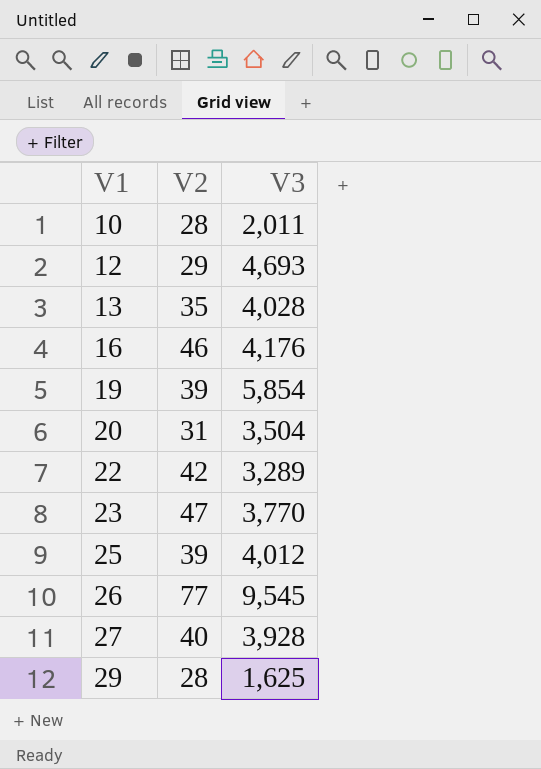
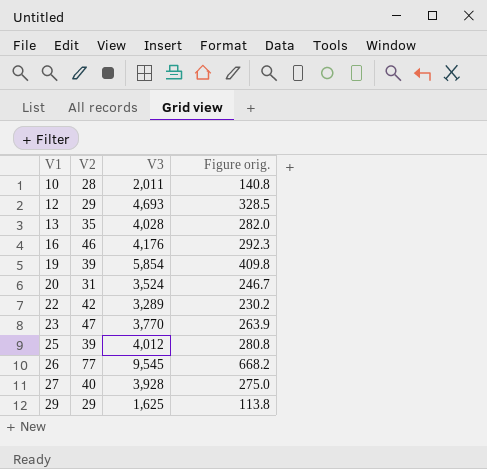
column Figure orig. | formula: none -> [V3] * 0.07
20 | V3: 3,504 -> 3,524
29 | V2: 28 -> 29

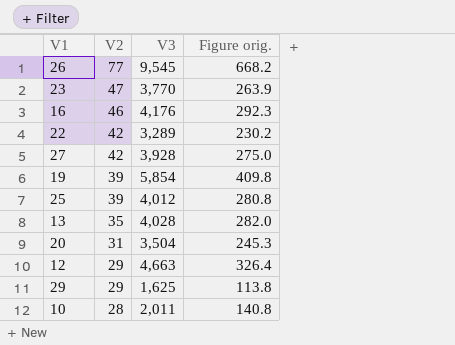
row order: V1 ascending -> V2 descending
27 | V2: 40 -> 42
20 | V3: 3,524 -> 3,504
20 | Figure orig.: 246.7 -> 245.3
12 | V3: 4,693 -> 4,663
12 | Figure orig.: 328.5 -> 326.4

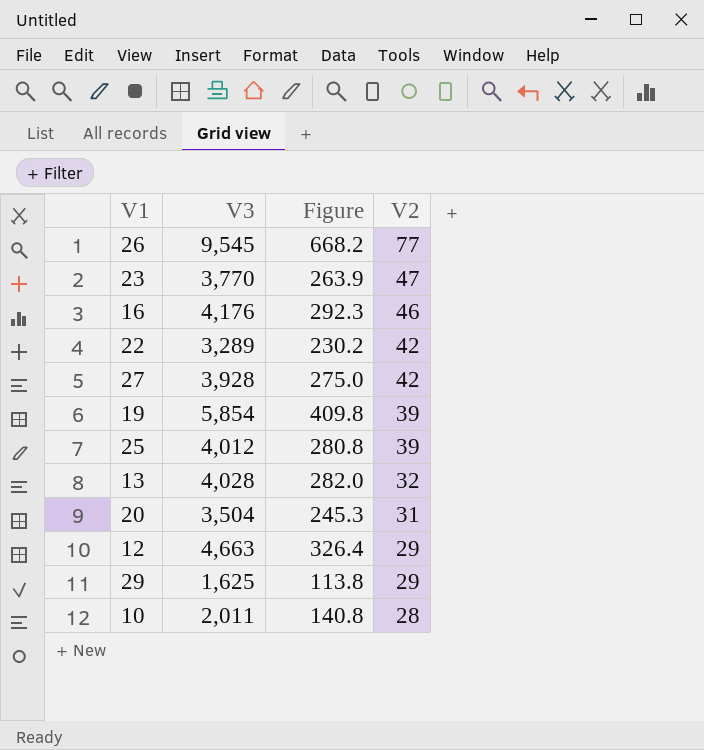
column name: Figure orig. -> Figure
column V2 | position: 2 -> 4
13 | V2: 35 -> 32

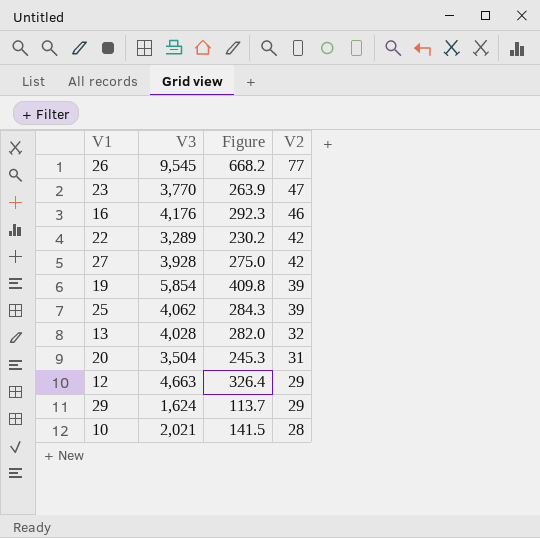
25 | V3: 4,012 -> 4,062
25 | Figure: 280.8 -> 284.3
29 | V3: 1,625 -> 1,624
29 | Figure: 113.8 -> 113.7
10 | V3: 2,011 -> 2,021
10 | Figure: 140.8 -> 141.5

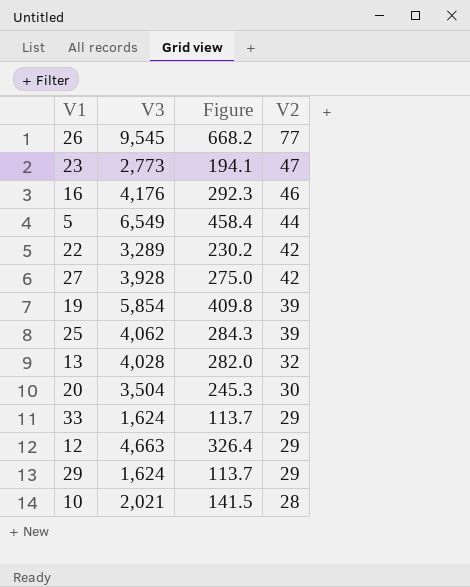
23 | V3: 3,770 -> 2,773
23 | Figure: 263.9 -> 194.1
row 5: none -> 6,549 | 458.4 | 44
20 | V2: 31 -> 30
row 33: none -> 1,624 | 113.7 | 29

